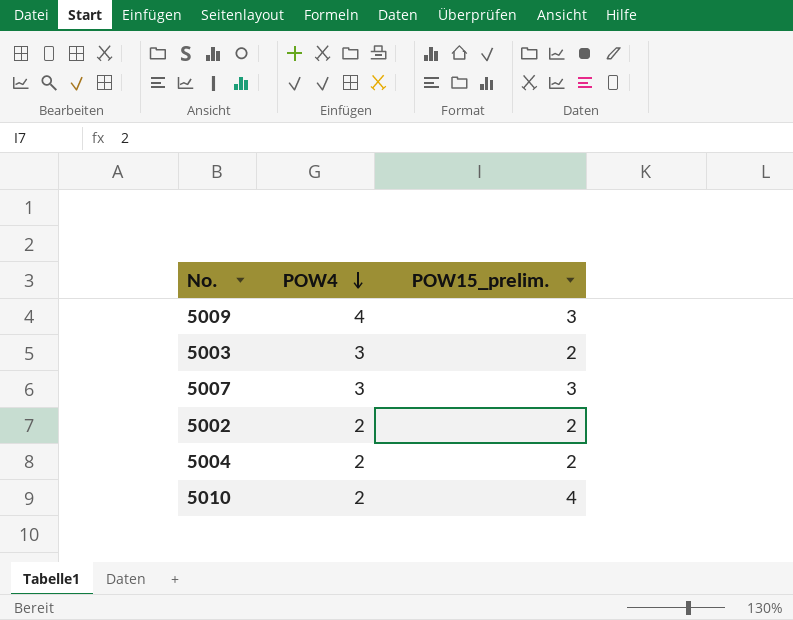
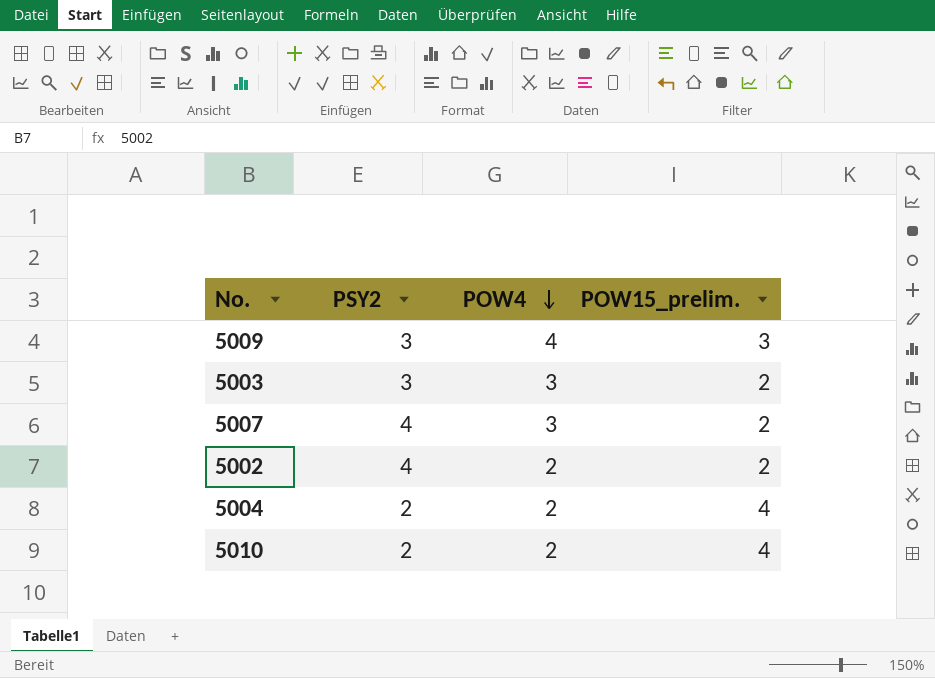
column PSY2 | position: none -> 2
5007 | POW15_prelim.: 3 -> 2
5004 | POW15_prelim.: 2 -> 4

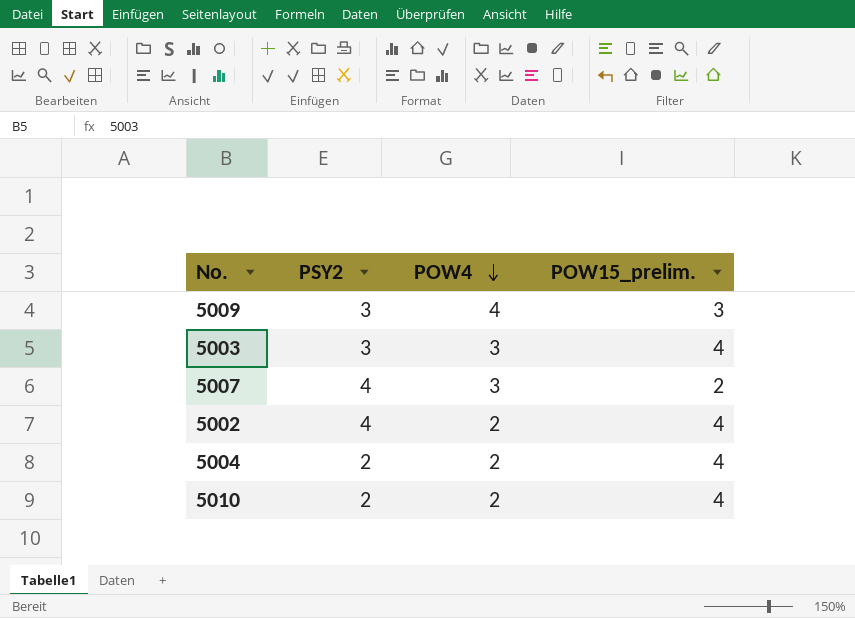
5003 | POW15_prelim.: 2 -> 4
5002 | POW15_prelim.: 2 -> 4

